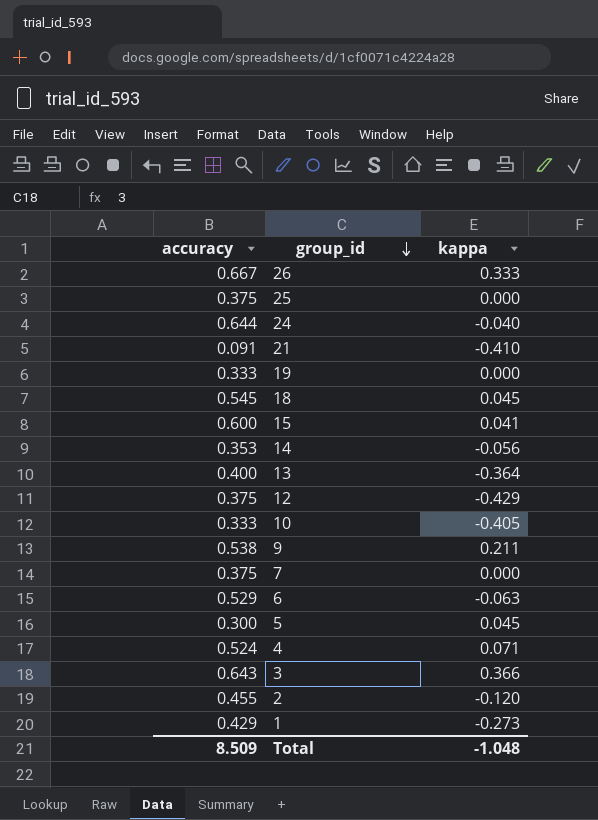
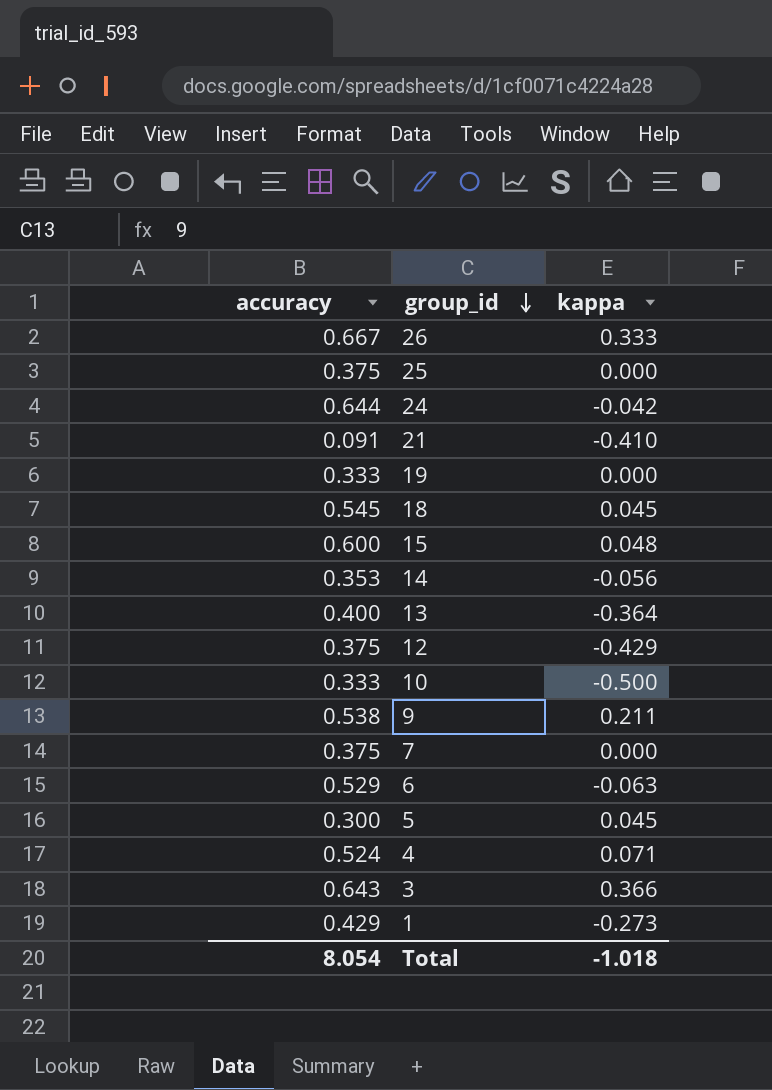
row 2: 0.455 | -0.120 -> none
24 | kappa: -0.040 -> -0.042
15 | kappa: 0.041 -> 0.048
10 | kappa: -0.405 -> -0.500
Total | accuracy: 8.509 -> 8.054
Total | kappa: -1.048 -> -1.018

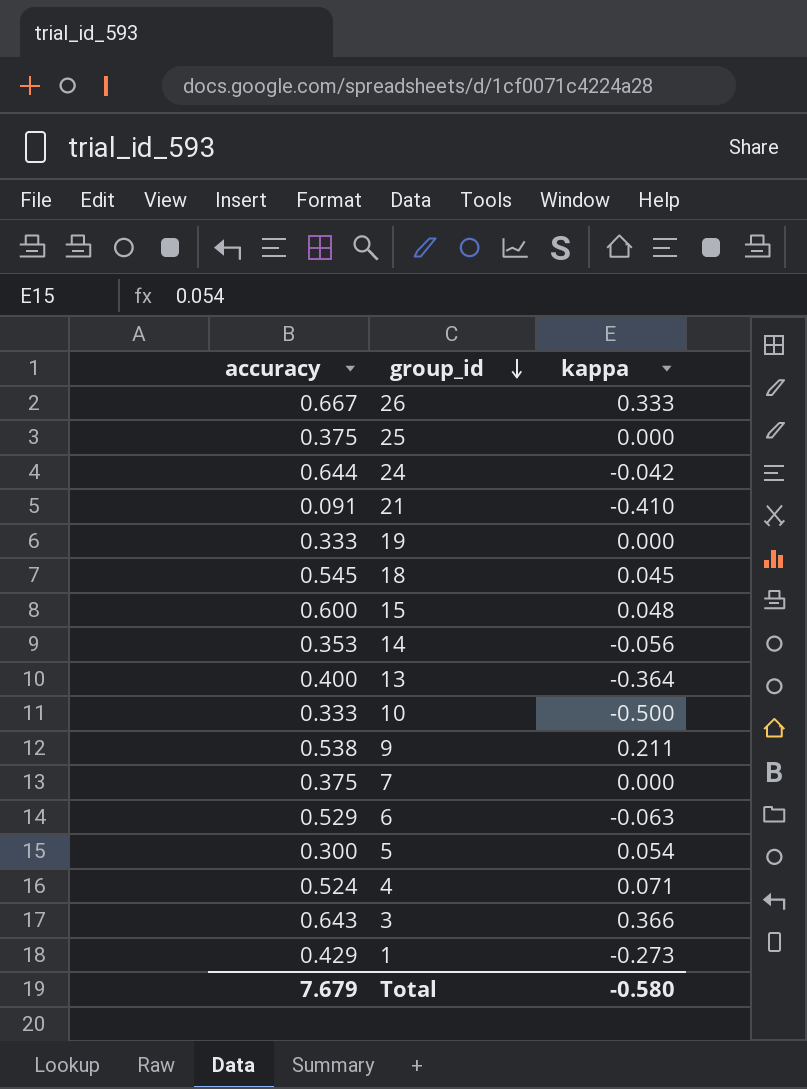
row 12: 0.375 | -0.429 -> none
5 | kappa: 0.045 -> 0.054
Total | accuracy: 8.054 -> 7.679
Total | kappa: -1.018 -> -0.580

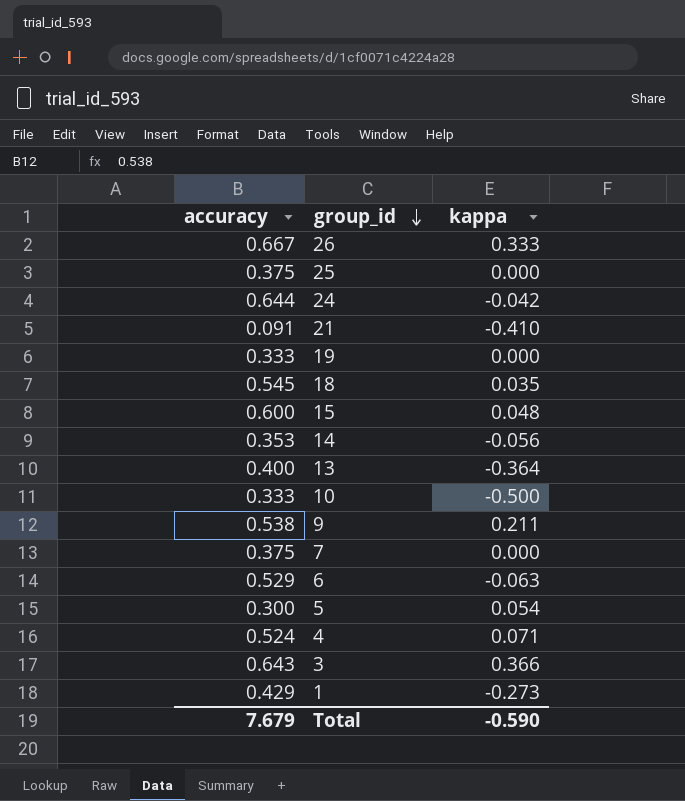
18 | kappa: 0.045 -> 0.035
Total | kappa: -0.580 -> -0.590

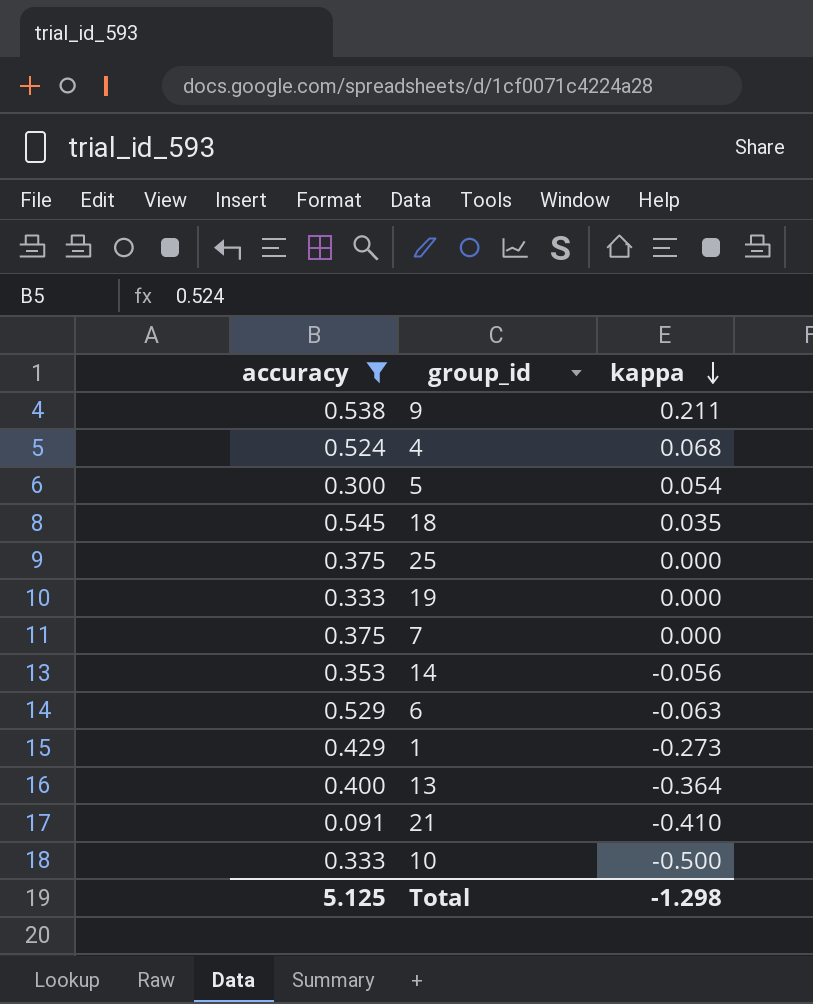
filter: none -> accuracy <= 0.545
row order: group_id descending -> kappa descending
4 | kappa: 0.071 -> 0.068
Total | accuracy: 7.679 -> 5.125
Total | kappa: -0.590 -> -1.298

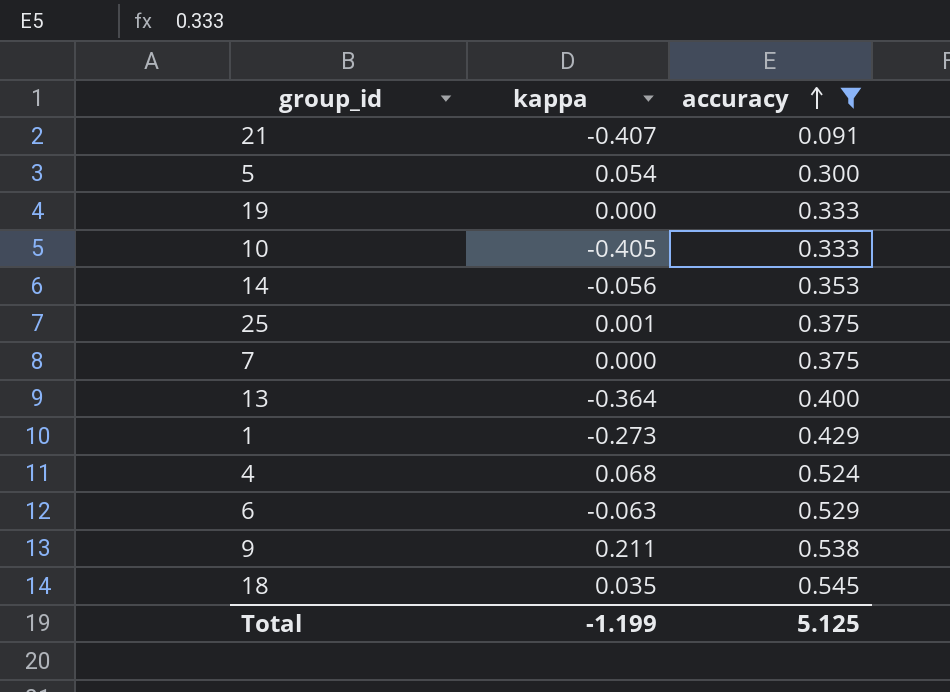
row order: kappa descending -> accuracy ascending
column accuracy | position: 1 -> 3
21 | kappa: -0.410 -> -0.407
10 | kappa: -0.500 -> -0.405
25 | kappa: 0.000 -> 0.001
Total | kappa: -1.298 -> -1.199

